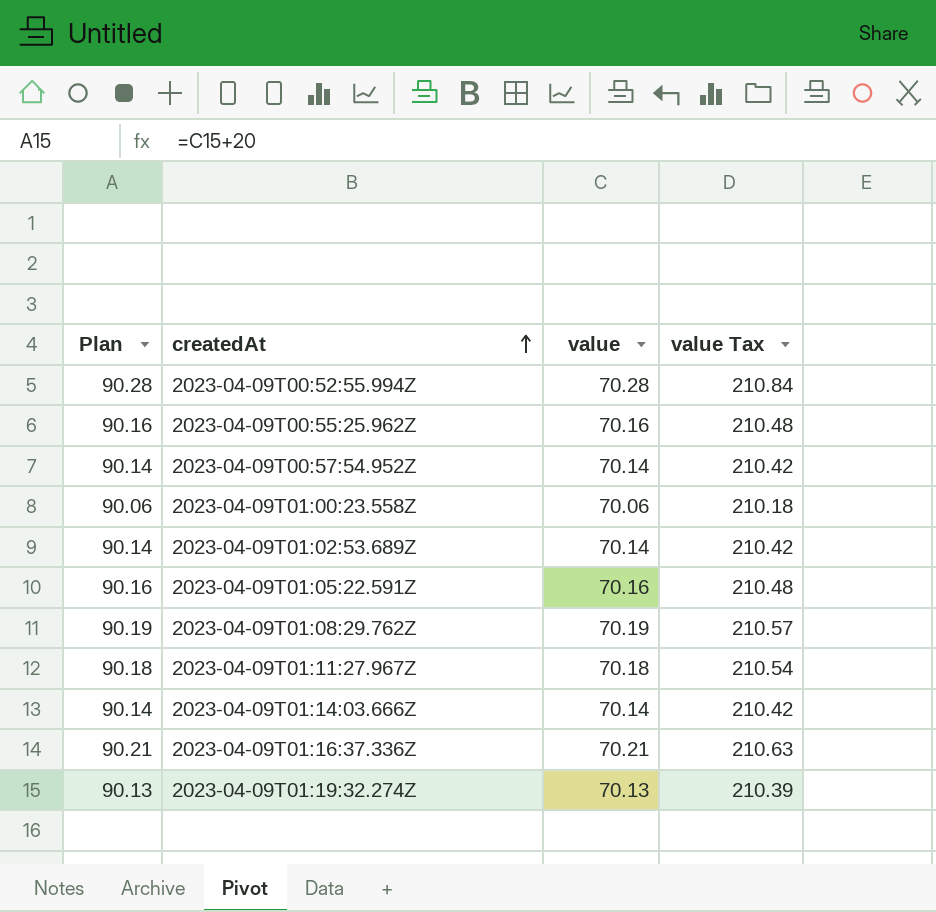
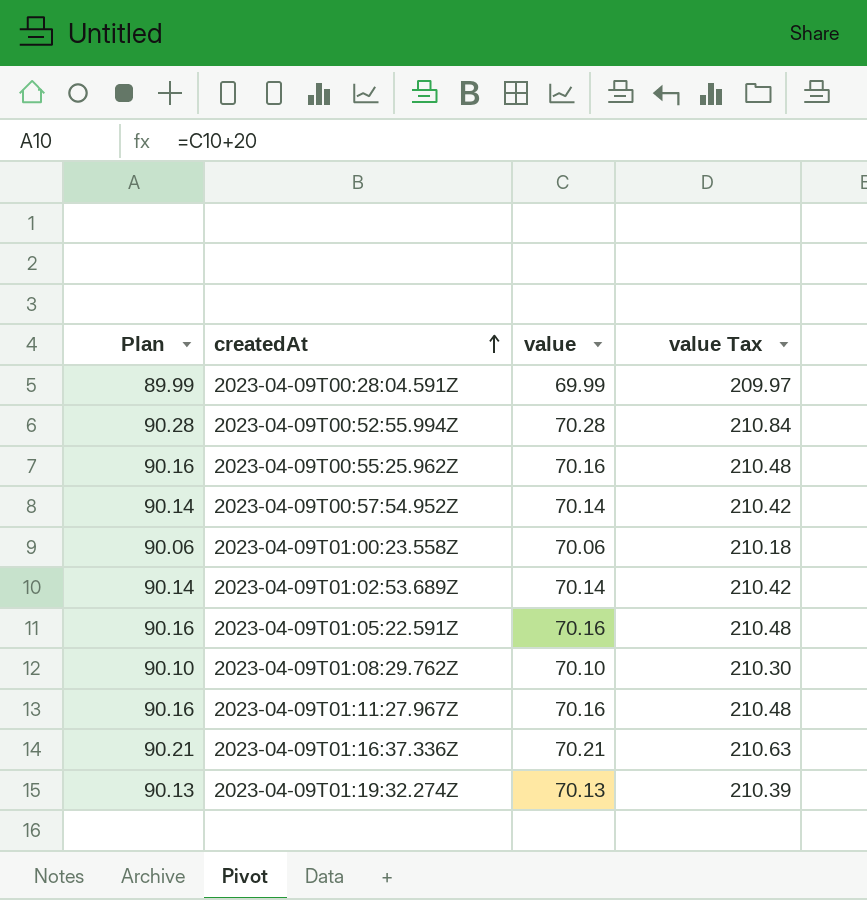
row 2023-04-09T01:14:03.666Z: 90.14 | 70.14 | 210.42 -> none
row 2023-04-09T00:28:04.591Z: none -> 89.99 | 69.99 | 209.97
2023-04-09T01:08:29.762Z | Plan: 90.19 -> 90.10
2023-04-09T01:08:29.762Z | value: 70.19 -> 70.10
2023-04-09T01:08:29.762Z | value Tax: 210.57 -> 210.30
2023-04-09T01:11:27.967Z | Plan: 90.18 -> 90.16
2023-04-09T01:11:27.967Z | value: 70.18 -> 70.16
2023-04-09T01:11:27.967Z | value Tax: 210.54 -> 210.48

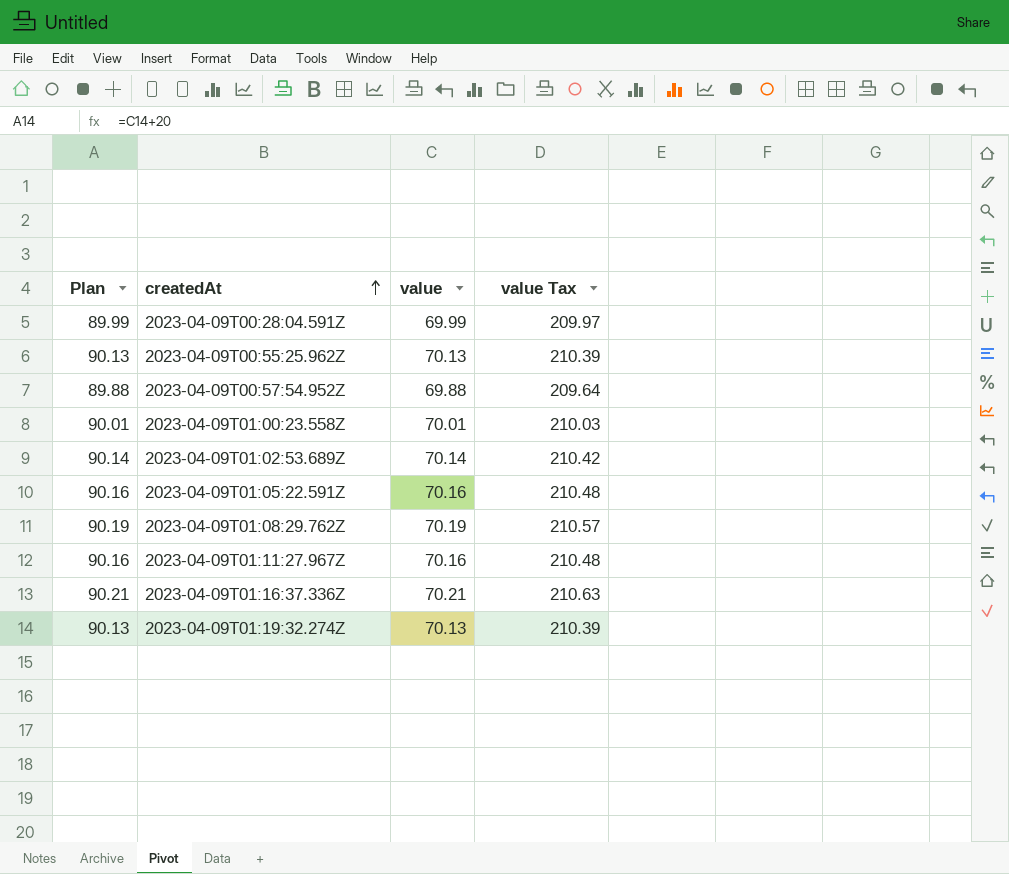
row 2023-04-09T00:52:55.994Z: 90.28 | 70.28 | 210.84 -> none
2023-04-09T00:55:25.962Z | Plan: 90.16 -> 90.13
2023-04-09T00:55:25.962Z | value: 70.16 -> 70.13
2023-04-09T00:55:25.962Z | value Tax: 210.48 -> 210.39
2023-04-09T00:57:54.952Z | Plan: 90.14 -> 89.88
2023-04-09T00:57:54.952Z | value: 70.14 -> 69.88
2023-04-09T00:57:54.952Z | value Tax: 210.42 -> 209.64
2023-04-09T01:00:23.558Z | Plan: 90.06 -> 90.01
2023-04-09T01:00:23.558Z | value: 70.06 -> 70.01
2023-04-09T01:00:23.558Z | value Tax: 210.18 -> 210.03
2023-04-09T01:08:29.762Z | Plan: 90.10 -> 90.19
2023-04-09T01:08:29.762Z | value: 70.10 -> 70.19
2023-04-09T01:08:29.762Z | value Tax: 210.30 -> 210.57

